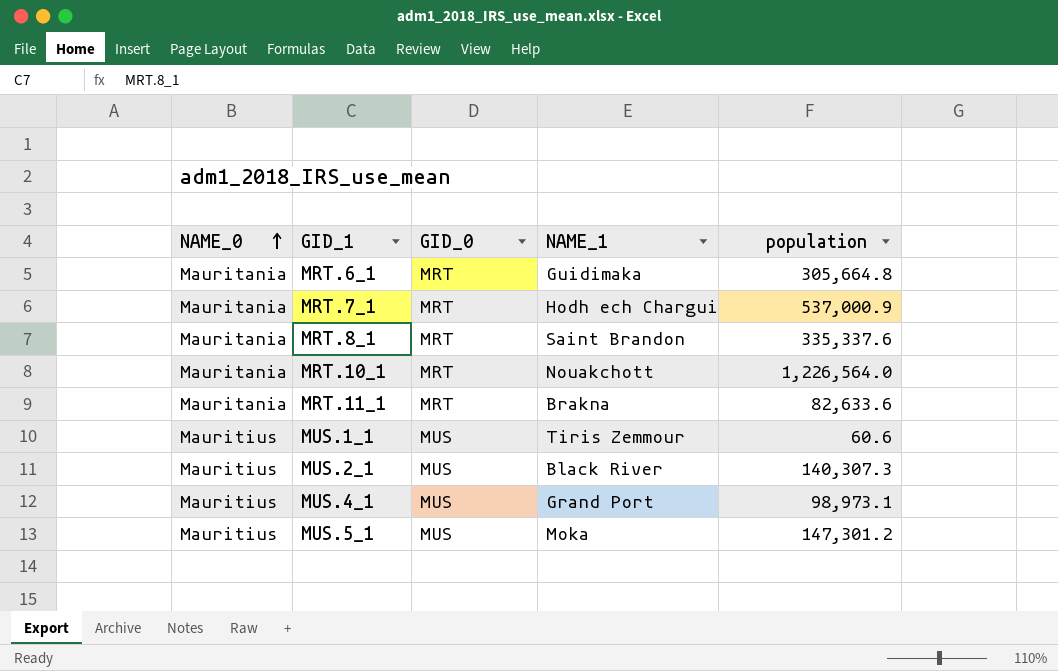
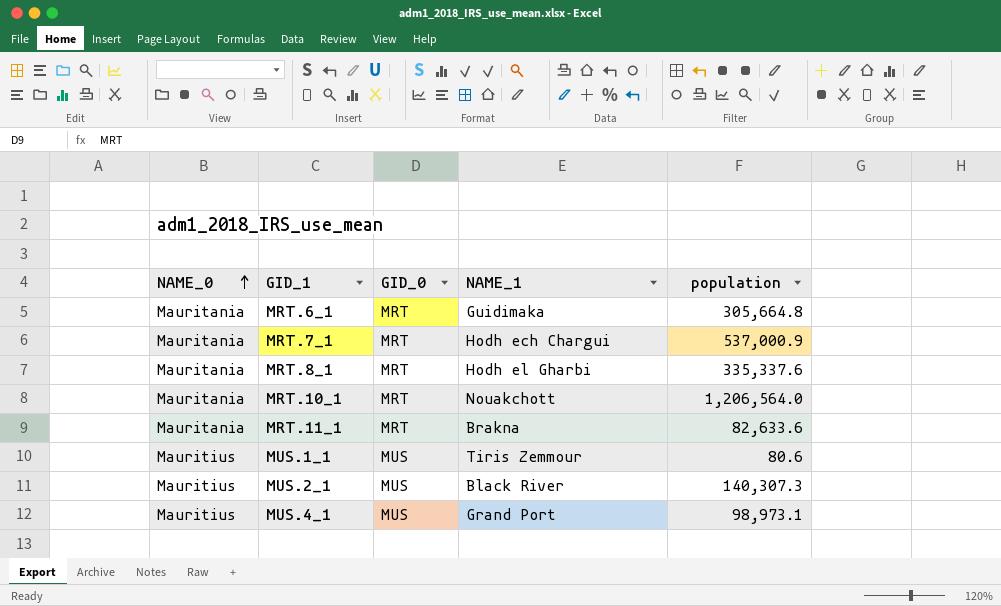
row MUS.5_1: Mauritius | MUS | Moka | 147,301.2 -> none
MRT.8_1 | NAME_1: Saint Brandon -> Hodh el Gharbi
MRT.10_1 | population: 1,226,564.0 -> 1,206,564.0
MUS.1_1 | population: 60.6 -> 80.6

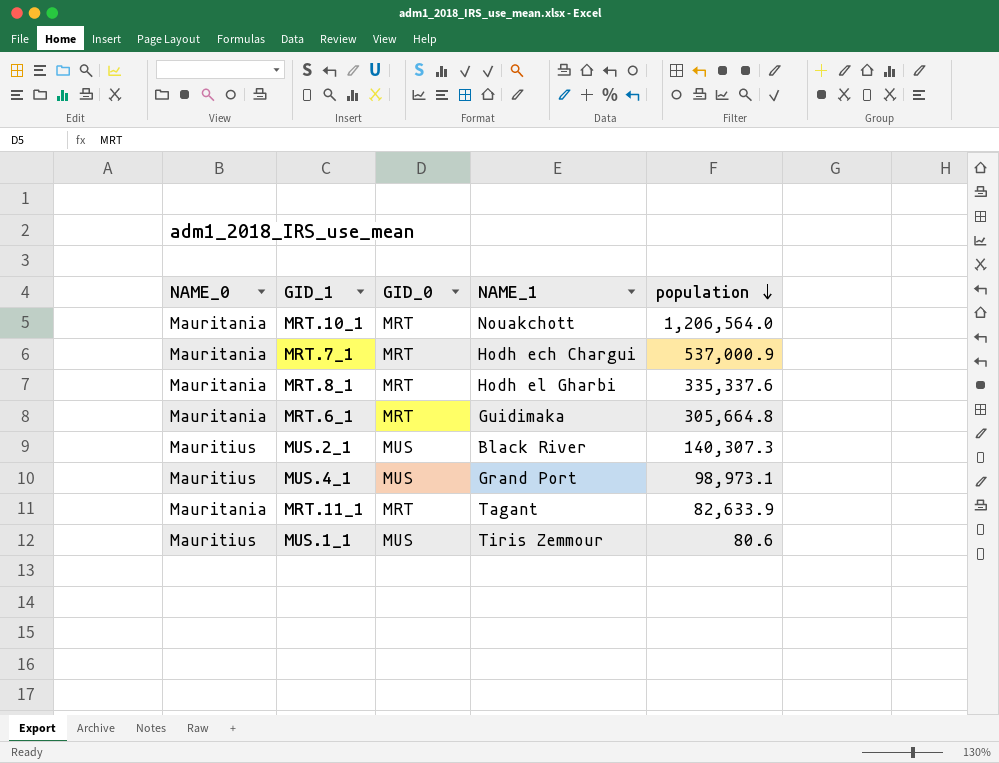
row order: NAME_0 ascending -> population descending
MRT.11_1 | NAME_1: Brakna -> Tagant
MRT.11_1 | population: 82,633.6 -> 82,633.9

